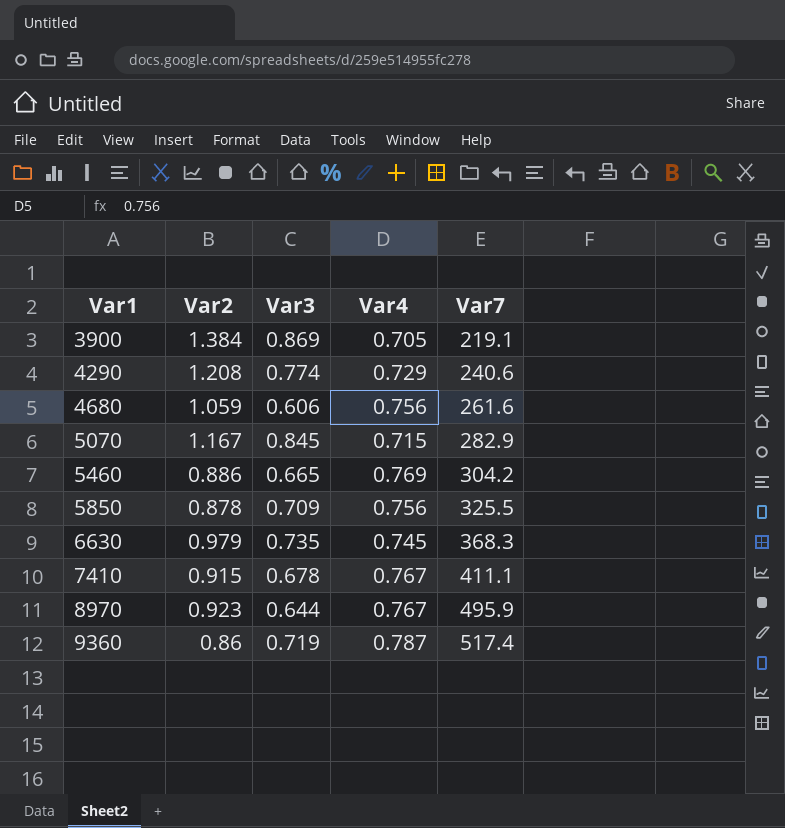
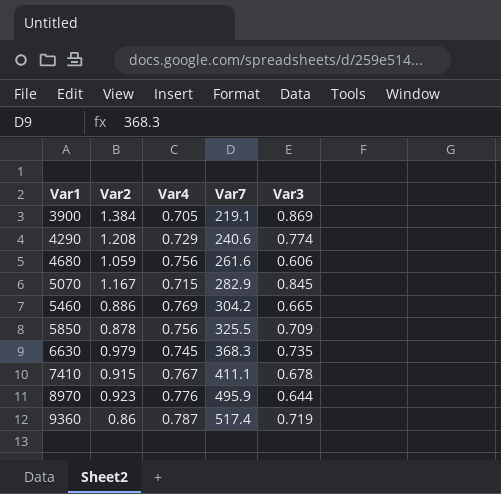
column Var3 | position: 3 -> 5
8970 | Var4: 0.767 -> 0.776

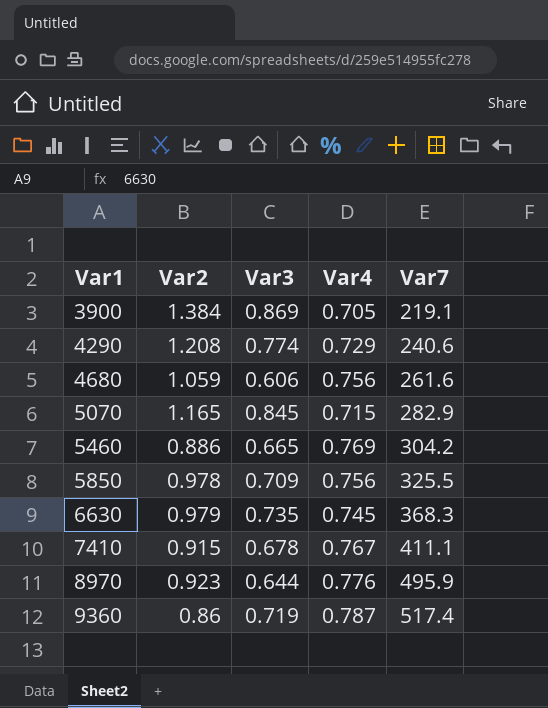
column Var3 | position: 5 -> 3
5070 | Var2: 1.167 -> 1.165
5850 | Var2: 0.878 -> 0.978

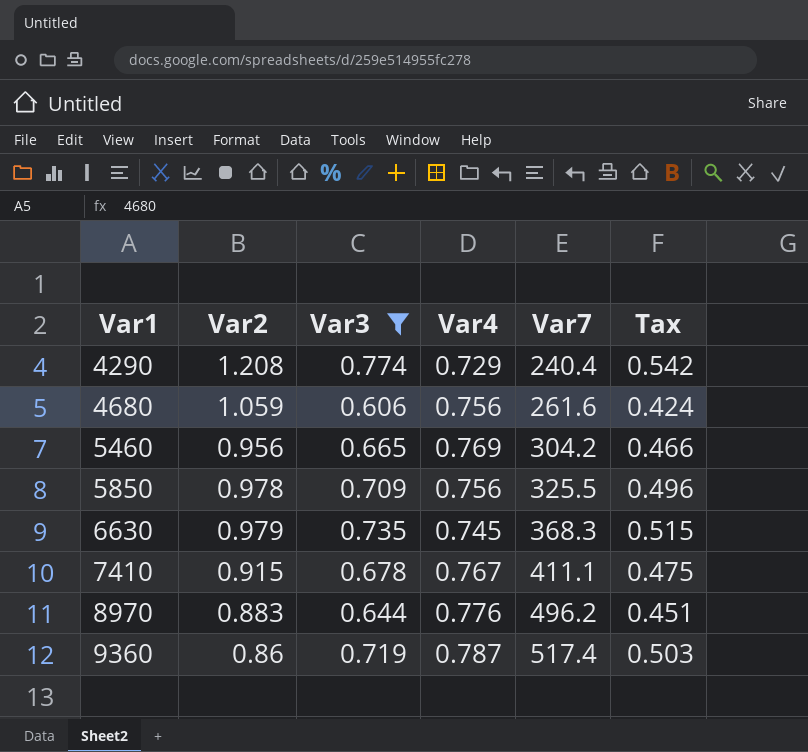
filter: none -> Var3 <= 0.774
column Tax | formula: none -> [Var3] * 0.7
4290 | Var7: 240.6 -> 240.4
5460 | Var2: 0.886 -> 0.956
8970 | Var2: 0.923 -> 0.883
8970 | Var7: 495.9 -> 496.2

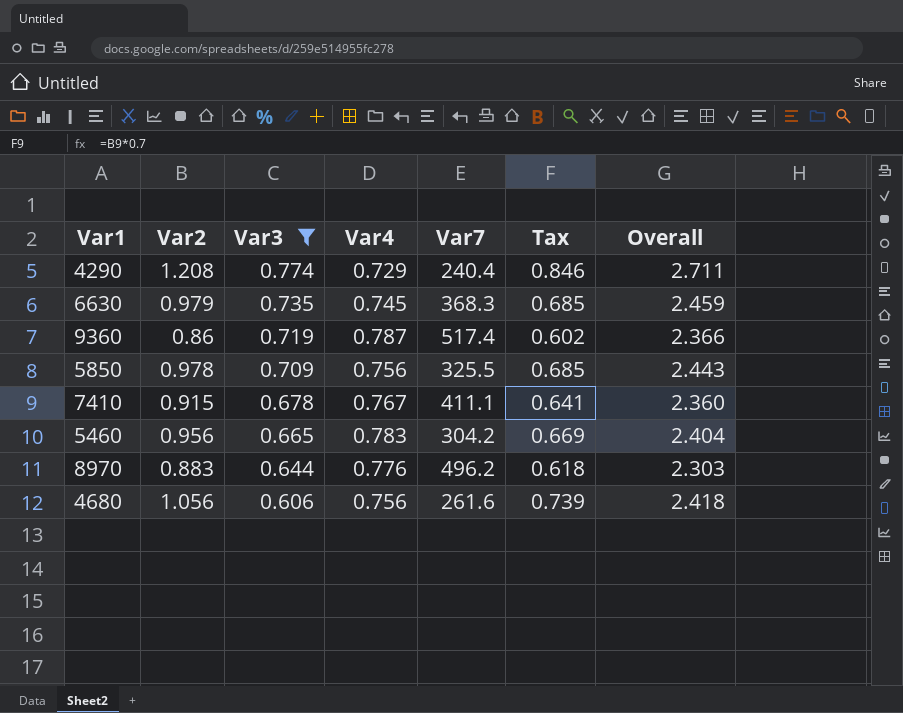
row order: Var1 ascending -> Var3 descending
column Tax | formula: [Var3] * 0.7 -> [Var2] * 0.7
column Overall | formula: none -> [Var2] + [Var3] + [Var4]
5460 | Var4: 0.769 -> 0.783
4680 | Var2: 1.059 -> 1.056

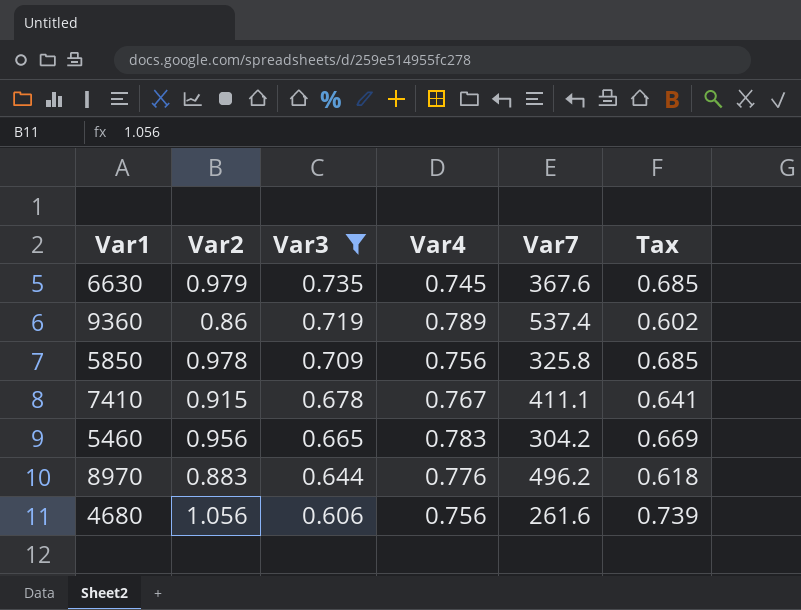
column Overall | formula: [Var2] + [Var3] + [Var4] -> none
row 4290: 1.208 | 0.774 | 0.729 | 240.4 | 0.846 | 2.711 -> none
6630 | Var7: 368.3 -> 367.6
9360 | Var4: 0.787 -> 0.789
9360 | Var7: 517.4 -> 537.4
5850 | Var7: 325.5 -> 325.8

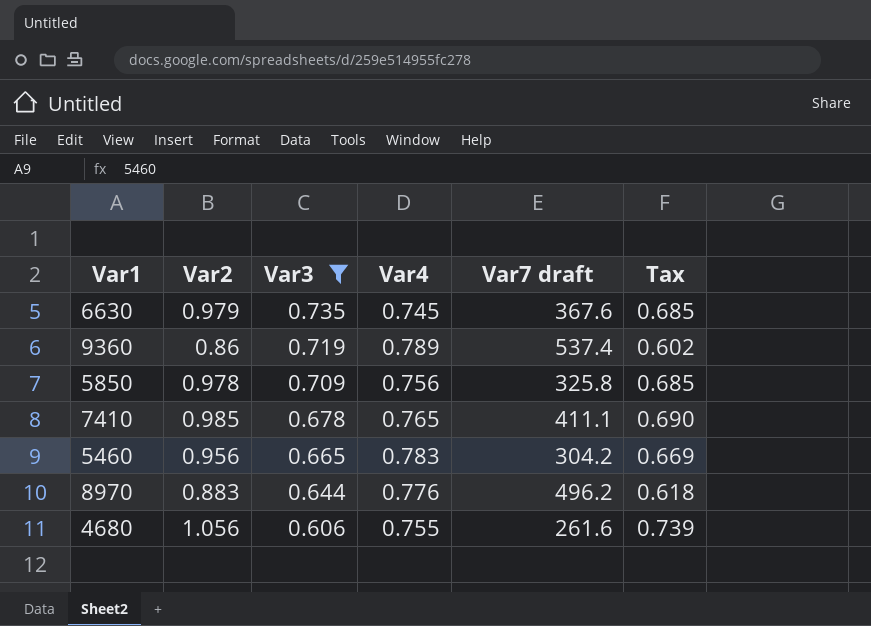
column name: Var7 -> Var7 draft
7410 | Var2: 0.915 -> 0.985
7410 | Var4: 0.767 -> 0.765
7410 | Tax: 0.641 -> 0.690
4680 | Var4: 0.756 -> 0.755

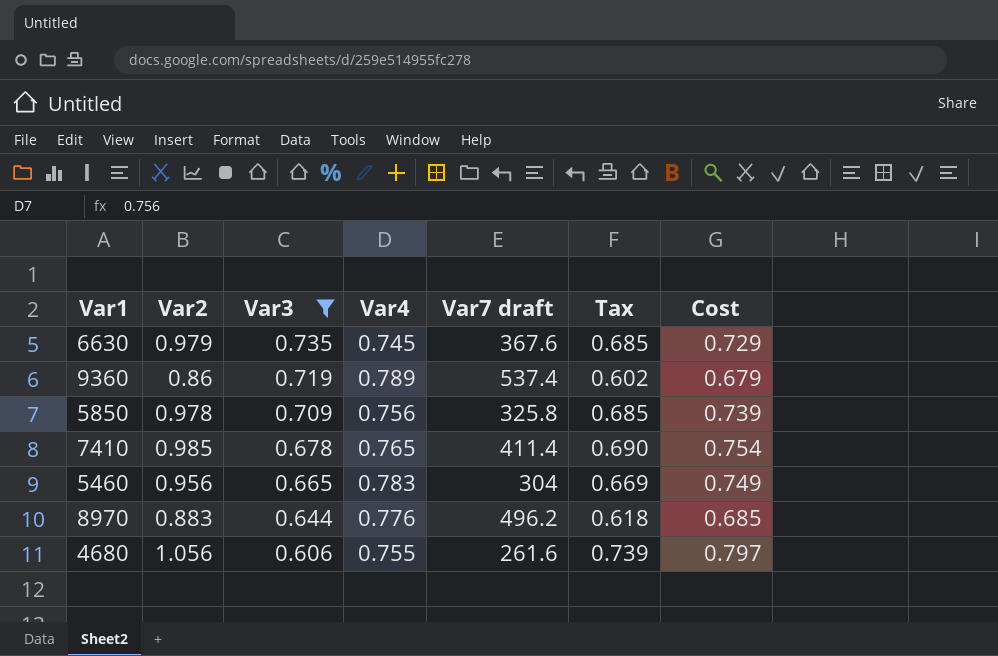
column Cost | formula: none -> [Var2] * [Var4]
7410 | Var7 draft: 411.1 -> 411.4
5460 | Var7 draft: 304.2 -> 304

